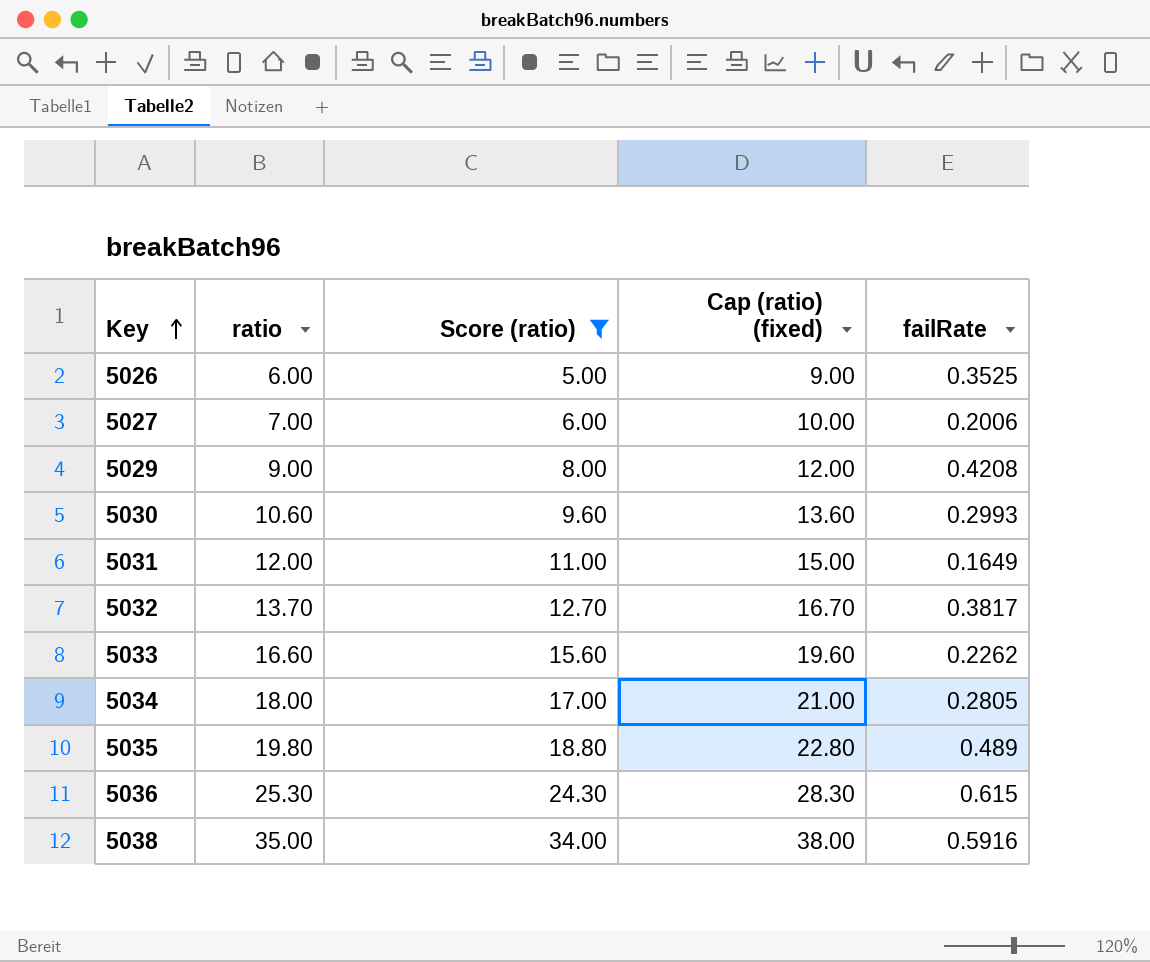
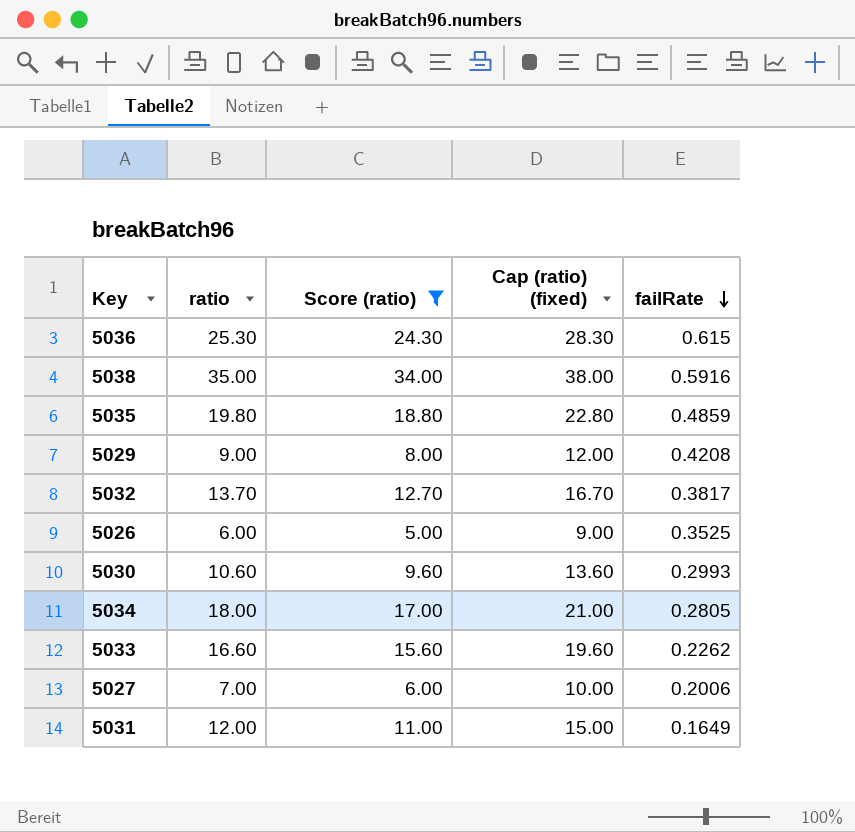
row order: Key ascending -> failRate descending
5035 | failRate: 0.489 -> 0.4859

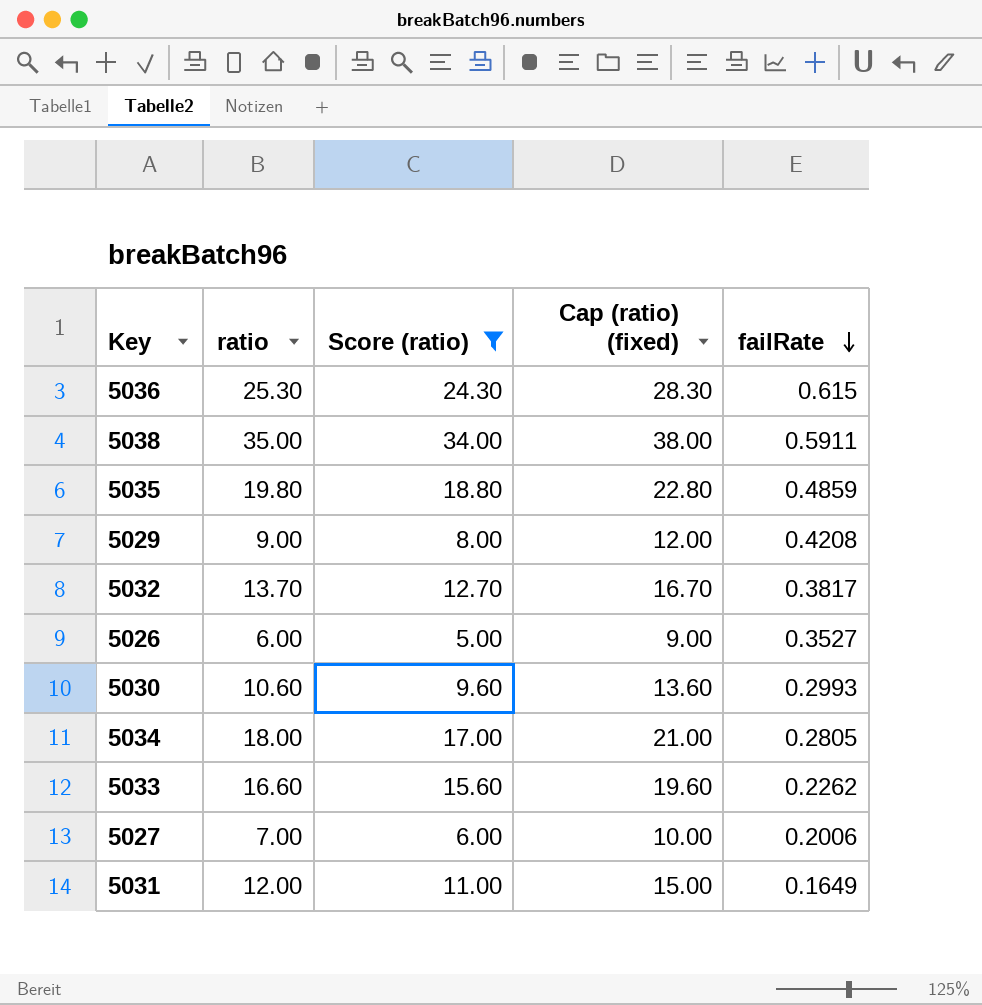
5038 | failRate: 0.5916 -> 0.5911
5026 | failRate: 0.3525 -> 0.3527

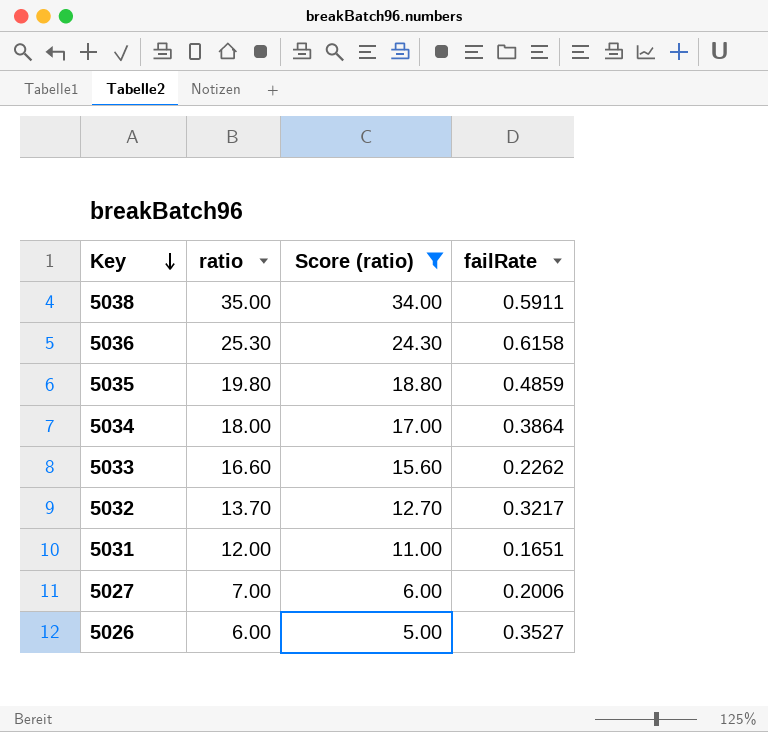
row order: failRate descending -> Key descending
column Cap (ratio) (fixed) | formula: [ratio] + 3 -> none
row 5029: 9.00 | 8.00 | 12.00 | 0.4208 -> none
row 5030: 10.60 | 9.60 | 13.60 | 0.2993 -> none
5036 | failRate: 0.615 -> 0.6158
5034 | failRate: 0.2805 -> 0.3864
5032 | failRate: 0.3817 -> 0.3217
5031 | failRate: 0.1649 -> 0.1651

